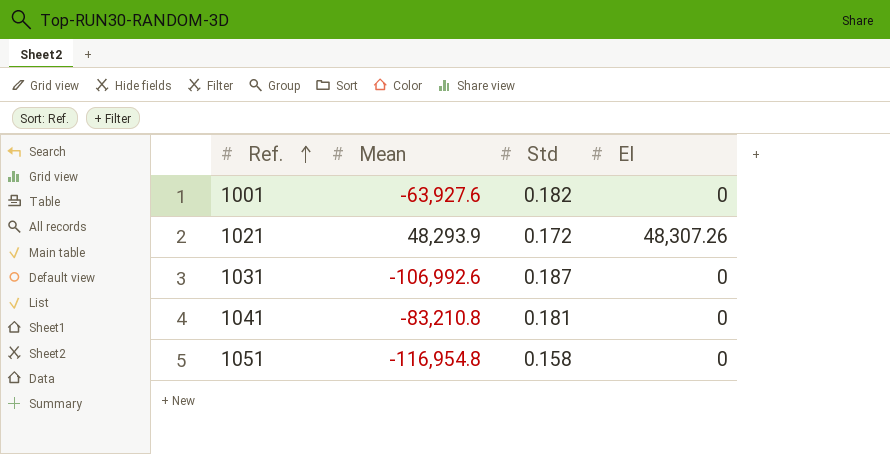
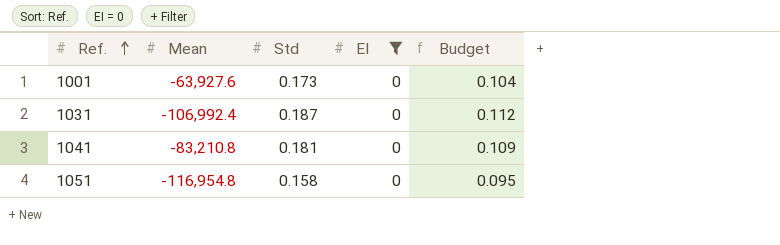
filter: none -> EI = 0
column Budget | formula: none -> [Std] * 0.6
1001 | Std: 0.182 -> 0.173
1031 | Mean: -106,992.6 -> -106,992.4

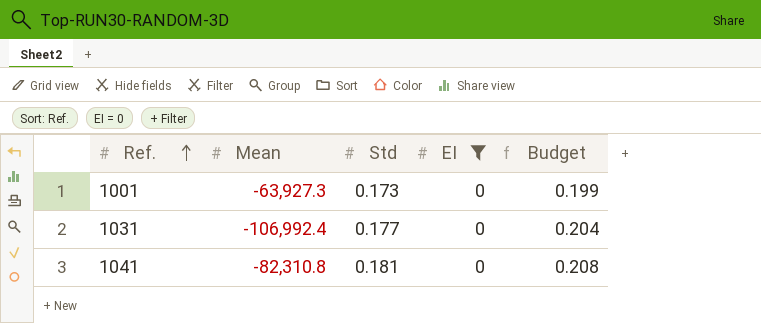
column Budget | formula: [Std] * 0.6 -> [Std] * 1.15
row 1051: -116,954.8 | 0.158 | 0 | 0.095 -> none
1001 | Mean: -63,927.6 -> -63,927.3
1031 | Std: 0.187 -> 0.177
1041 | Mean: -83,210.8 -> -82,310.8

